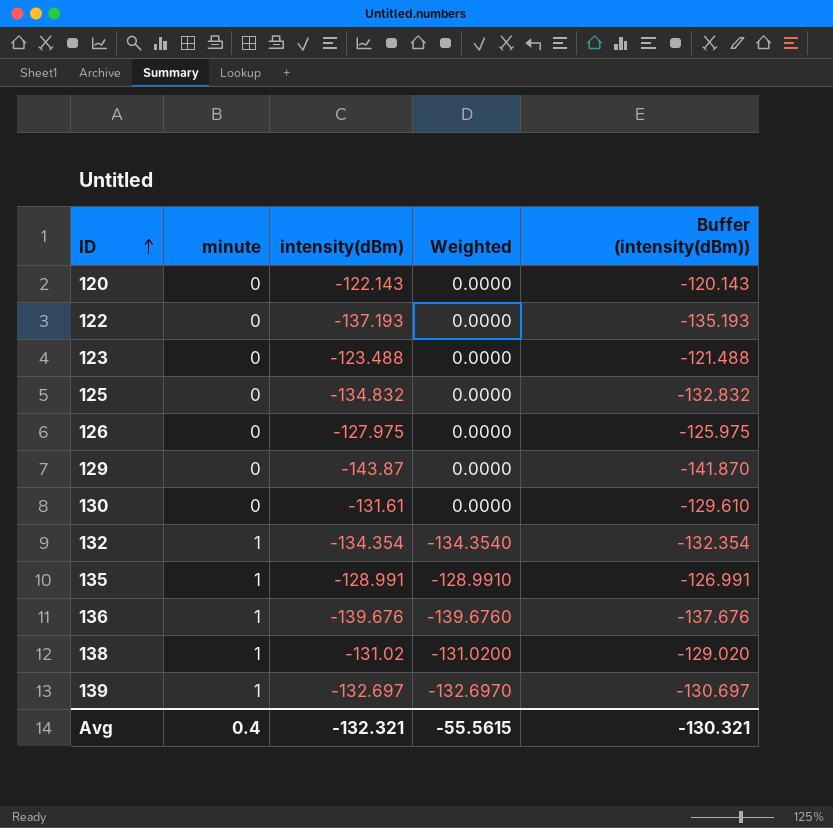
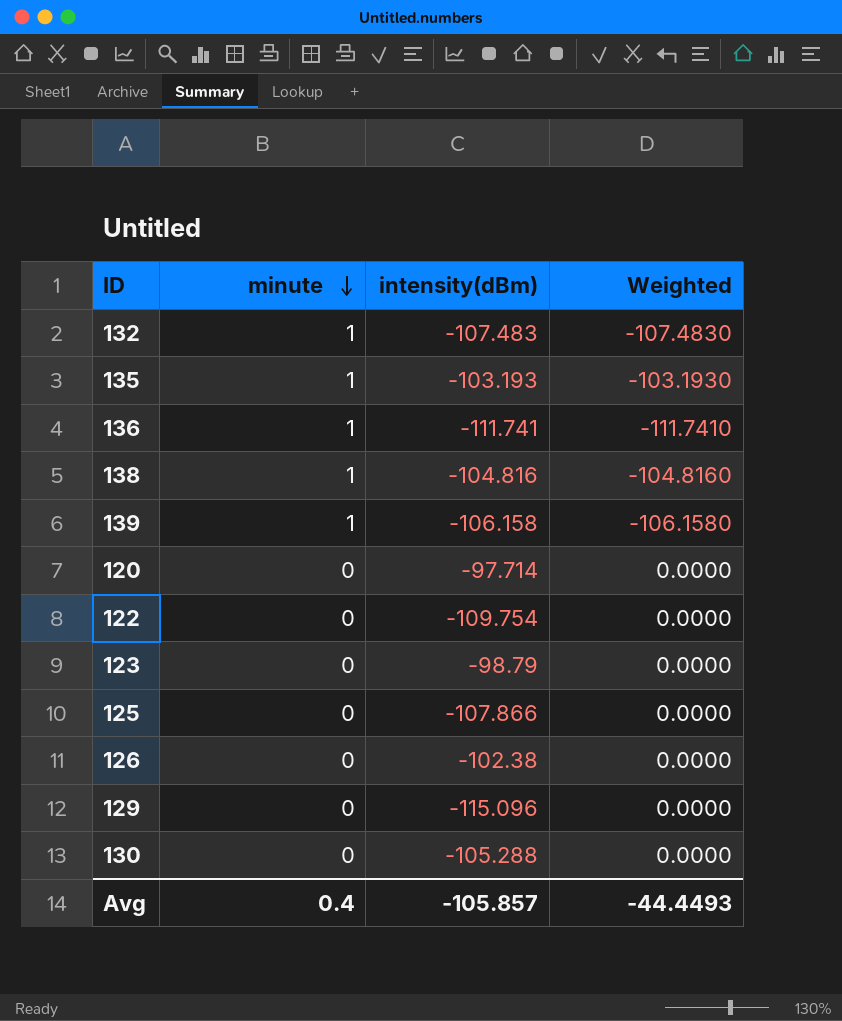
row order: ID ascending -> minute descending
column Buffer (intensity(dBm)) | formula: [intensity(dBm)] + 2 -> none
132 | intensity(dBm): -134.354 -> -107.483
132 | Weighted: -134.3540 -> -107.4830
135 | intensity(dBm): -128.991 -> -103.193
135 | Weighted: -128.9910 -> -103.1930
136 | intensity(dBm): -139.676 -> -111.741
136 | Weighted: -139.6760 -> -111.7410
138 | intensity(dBm): -131.02 -> -104.816
138 | Weighted: -131.0200 -> -104.8160
139 | intensity(dBm): -132.697 -> -106.158
139 | Weighted: -132.6970 -> -106.1580
120 | intensity(dBm): -122.143 -> -97.714
122 | intensity(dBm): -137.193 -> -109.754
123 | intensity(dBm): -123.488 -> -98.79
125 | intensity(dBm): -134.832 -> -107.866
126 | intensity(dBm): -127.975 -> -102.38
129 | intensity(dBm): -143.87 -> -115.096
130 | intensity(dBm): -131.61 -> -105.288
Avg | intensity(dBm): -132.321 -> -105.857
Avg | Weighted: -55.5615 -> -44.4493

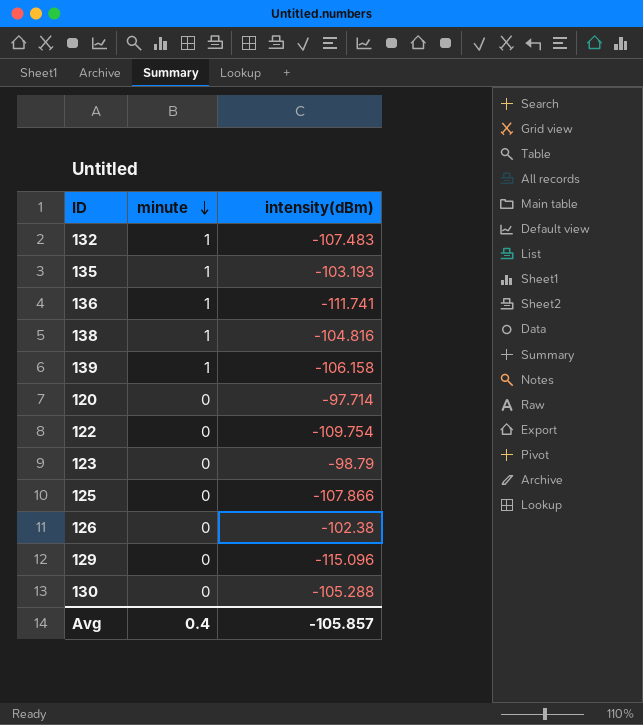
column Weighted | formula: [minute] * [intensity(dBm)] -> none

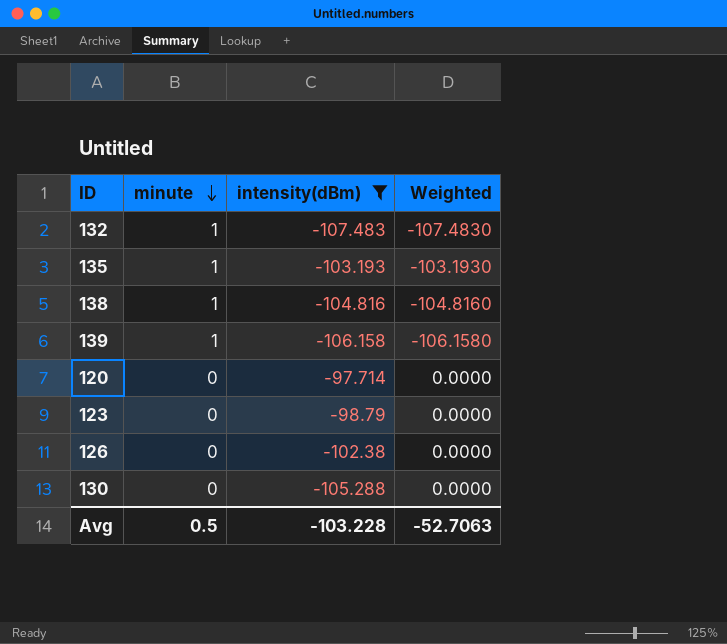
filter: none -> intensity(dBm) >= -107.483
column Weighted | formula: none -> [minute] * [intensity(dBm)]
Avg | minute: 0.4 -> 0.5
Avg | intensity(dBm): -105.857 -> -103.228

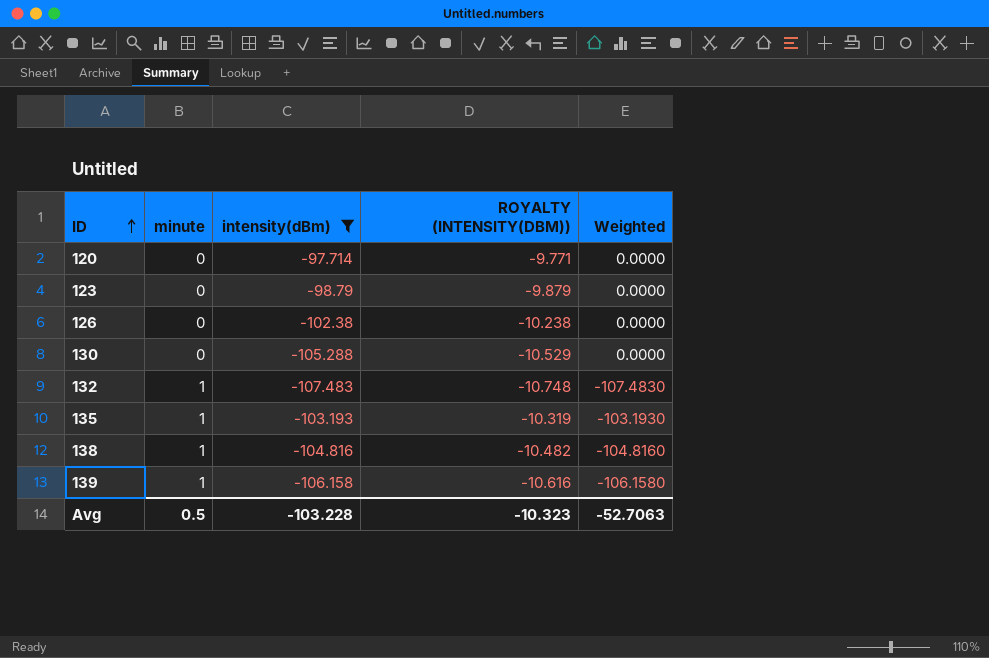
row order: minute descending -> ID ascending
column ROYALTY (INTENSITY(DBM)) | formula: none -> [intensity(dBm)] * 0.1

